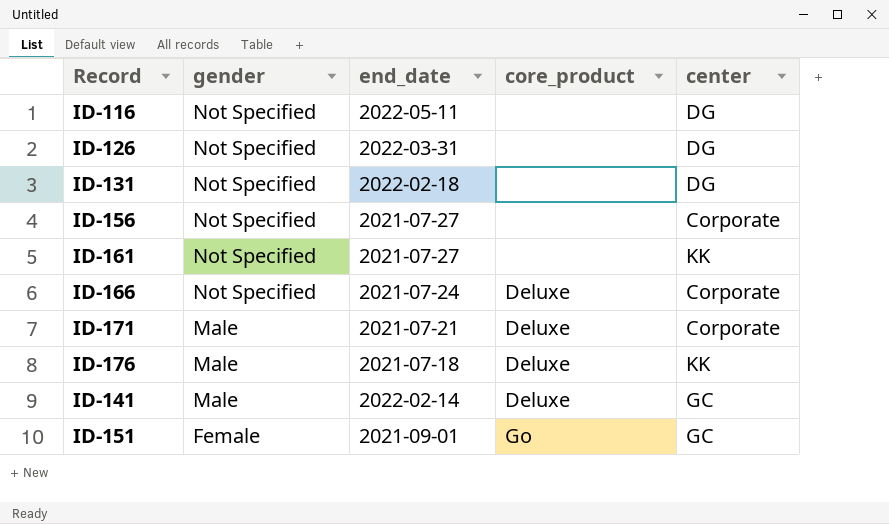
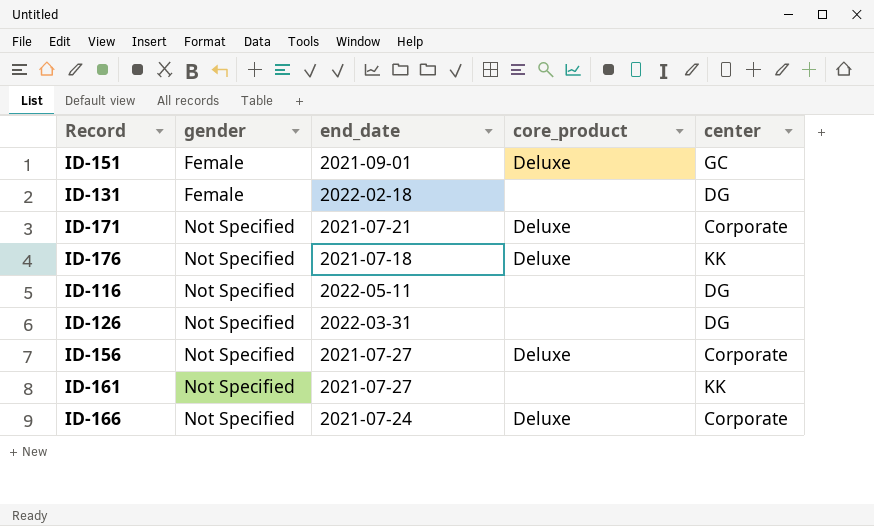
row order: gender descending -> gender ascending
row ID-141: Male | 2022-02-14 | Deluxe | GC -> none
ID-151 | core_product: Go -> Deluxe
ID-131 | gender: Not Specified -> Female
ID-171 | gender: Male -> Not Specified
ID-176 | gender: Male -> Not Specified
ID-156 | core_product: none -> Deluxe

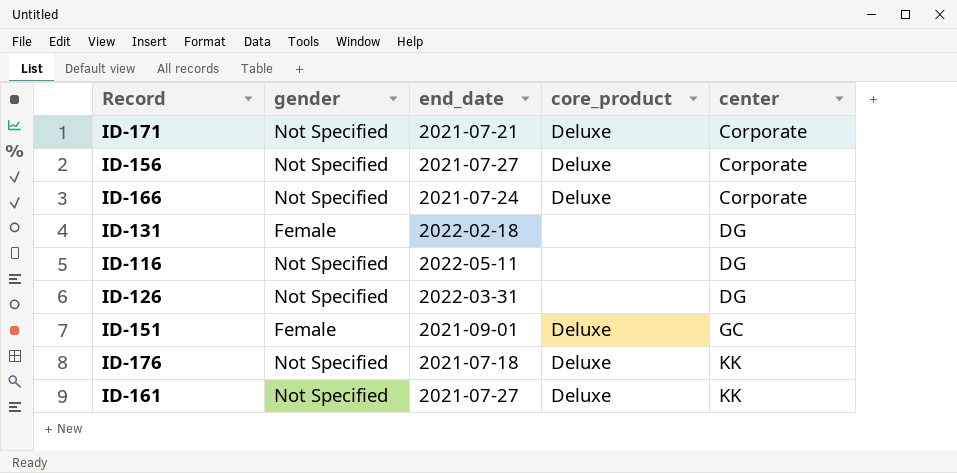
row order: gender ascending -> center ascending
ID-161 | core_product: none -> Deluxe

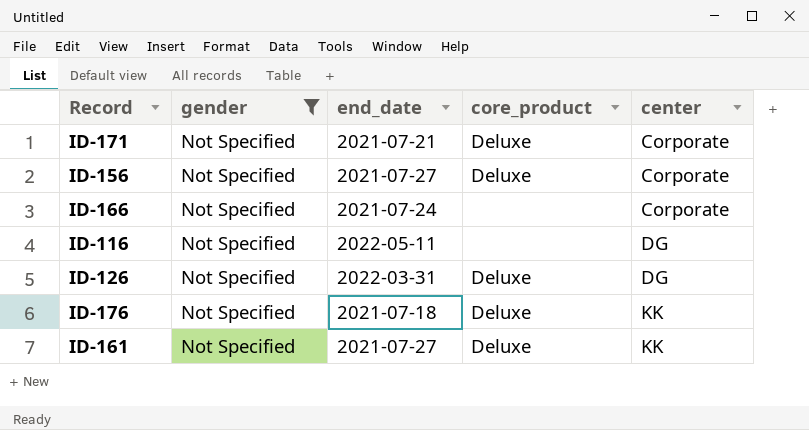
filter: none -> gender = Not Specified
ID-166 | core_product: Deluxe -> none
ID-126 | core_product: none -> Deluxe

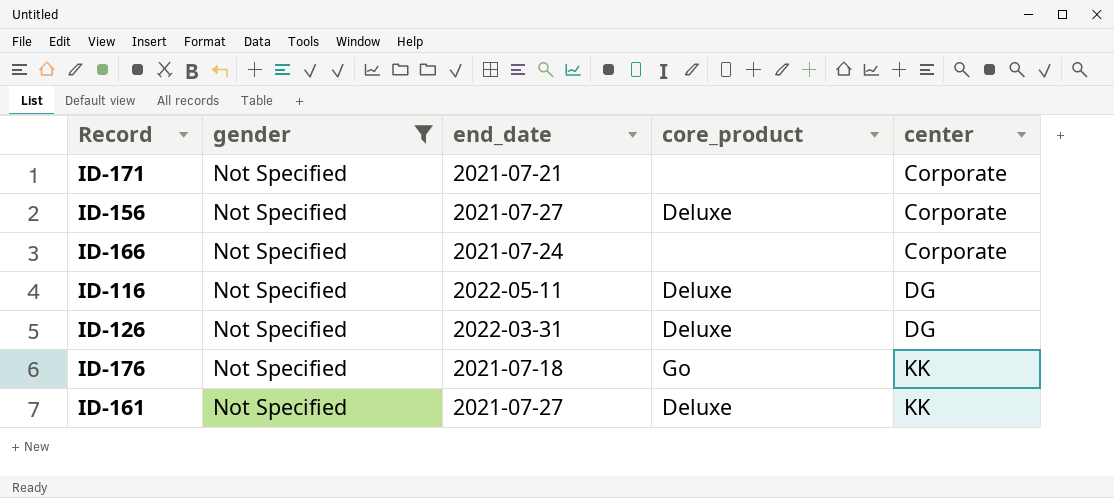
ID-171 | core_product: Deluxe -> none
ID-116 | core_product: none -> Deluxe
ID-176 | core_product: Deluxe -> Go

